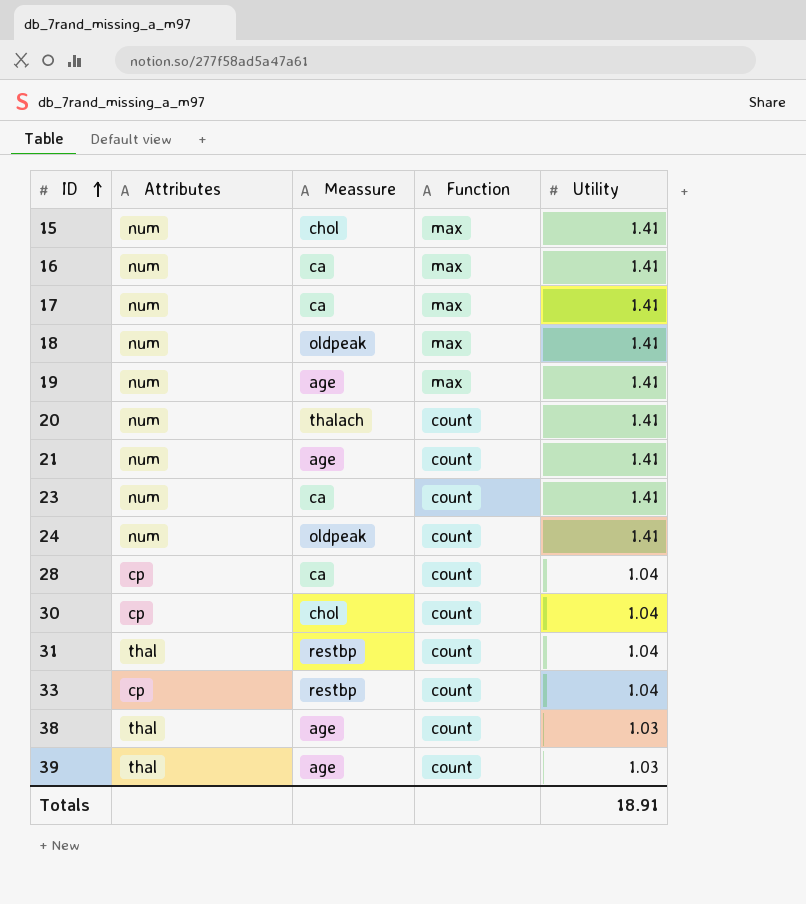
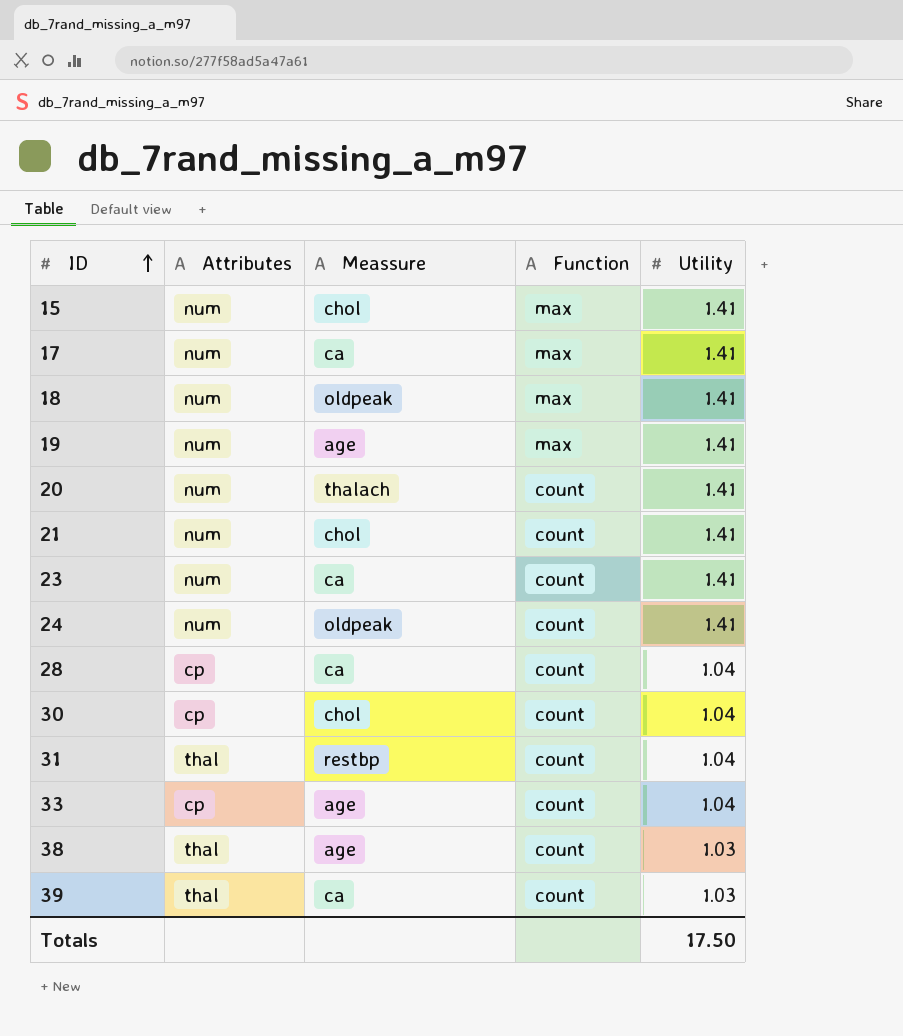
row 16: num | ca | max | 1.41 -> none
21 | Meassure: age -> chol
33 | Meassure: restbp -> age
39 | Meassure: age -> ca
Totals | Utility: 18.91 -> 17.50

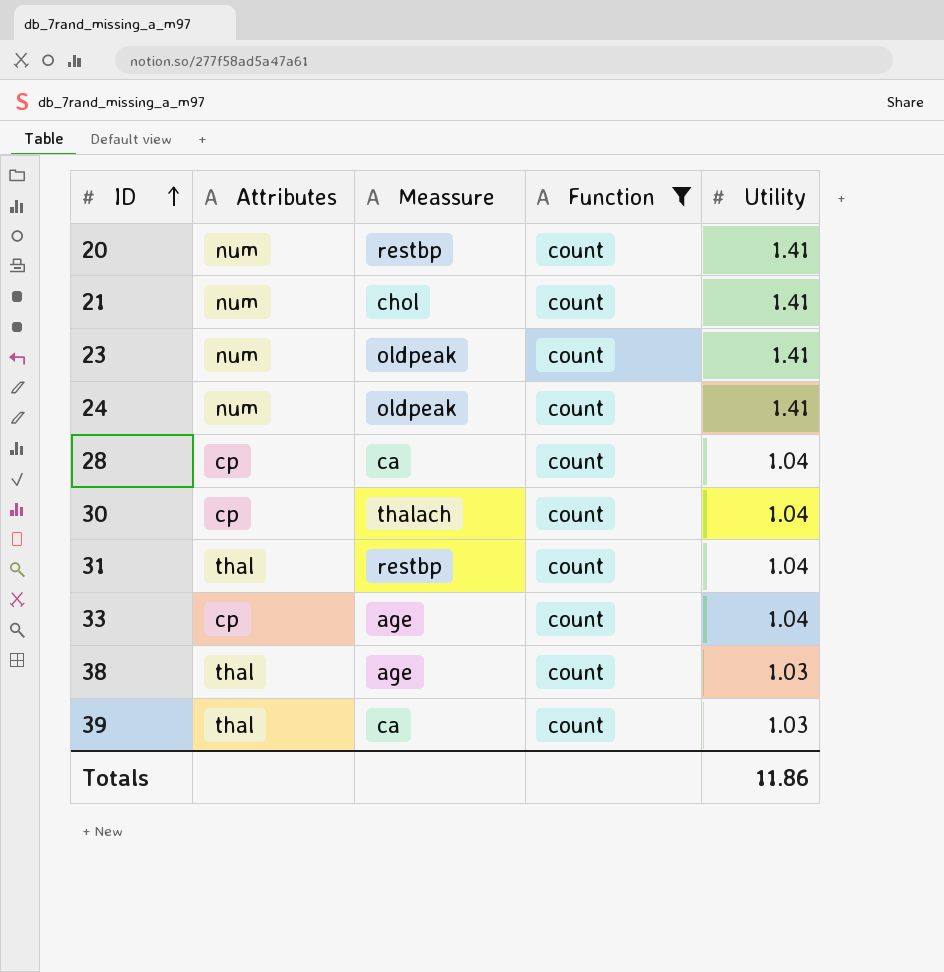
filter: none -> Function = count
20 | Meassure: thalach -> restbp
23 | Meassure: ca -> oldpeak
30 | Meassure: chol -> thalach
Totals | Utility: 17.50 -> 11.86

